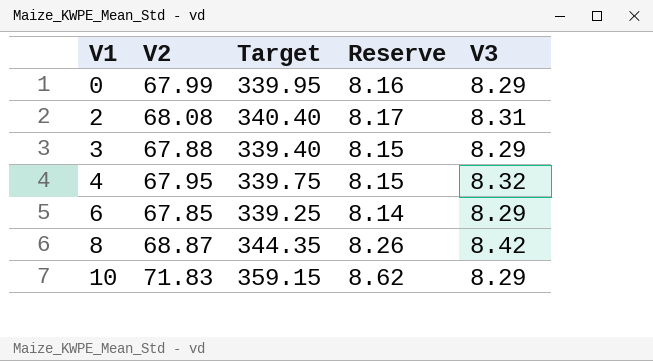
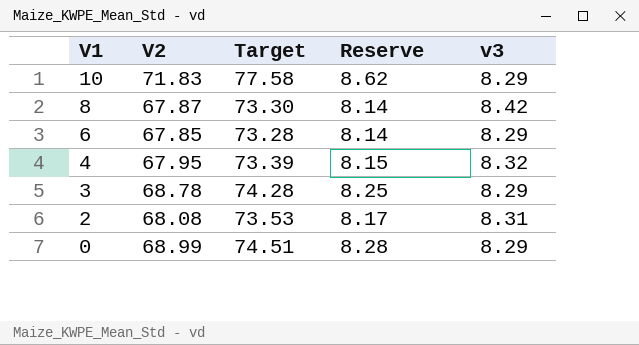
row order: V1 ascending -> V1 descending
column Target | formula: [V2] * 5 -> [V2] * 1.08
column name: V3 -> v3
8 | V2: 68.87 -> 67.87
8 | Reserve: 8.26 -> 8.14
3 | V2: 67.88 -> 68.78
3 | Reserve: 8.15 -> 8.25
0 | V2: 67.99 -> 68.99
0 | Reserve: 8.16 -> 8.28

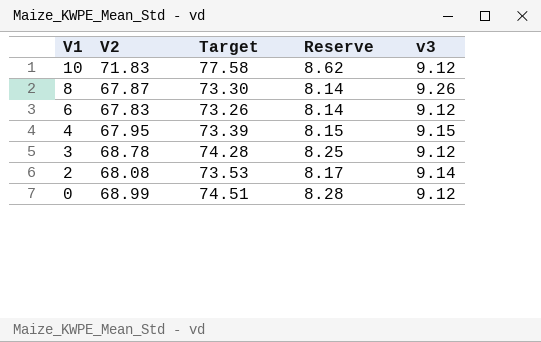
10 | v3: 8.29 -> 9.12
8 | v3: 8.42 -> 9.26
6 | V2: 67.85 -> 67.83
6 | Target: 73.28 -> 73.26
6 | v3: 8.29 -> 9.12
4 | v3: 8.32 -> 9.15
3 | v3: 8.29 -> 9.12
2 | v3: 8.31 -> 9.14
0 | v3: 8.29 -> 9.12

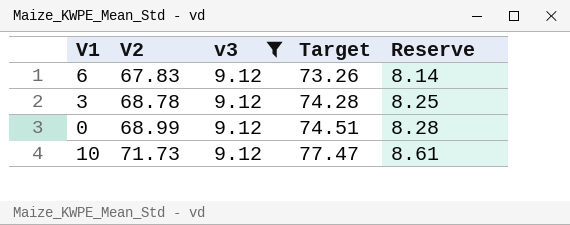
filter: none -> v3 = 9.12
row order: V1 descending -> V2 ascending
column v3 | position: 5 -> 3
10 | V2: 71.83 -> 71.73
10 | Target: 77.58 -> 77.47
10 | Reserve: 8.62 -> 8.61

